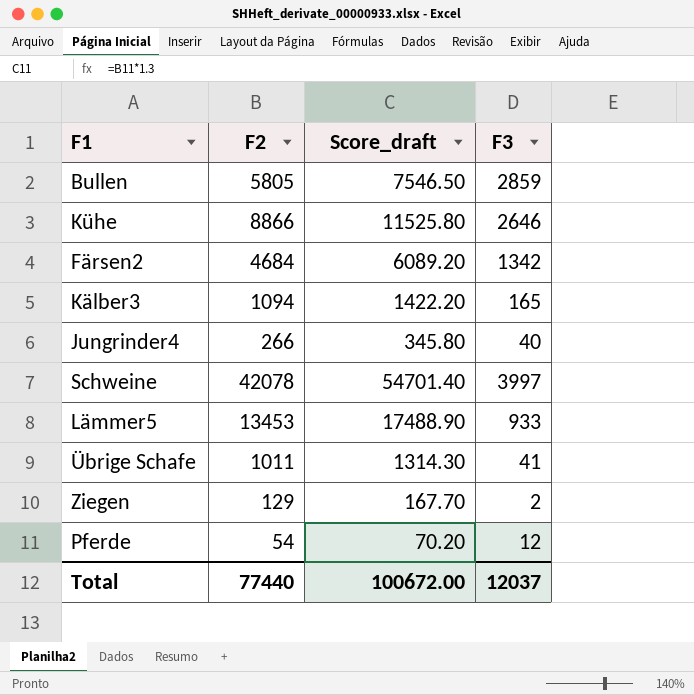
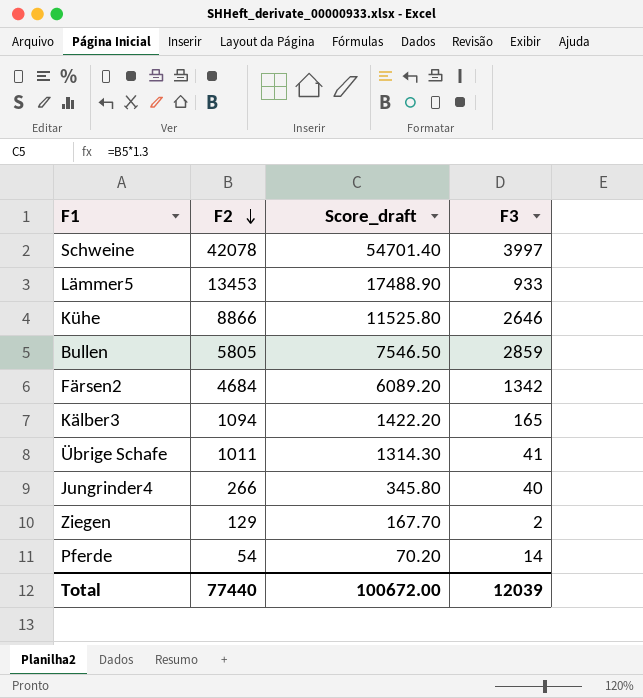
row order: none -> F2 descending
Pferde | F3: 12 -> 14
Total | F3: 12037 -> 12039

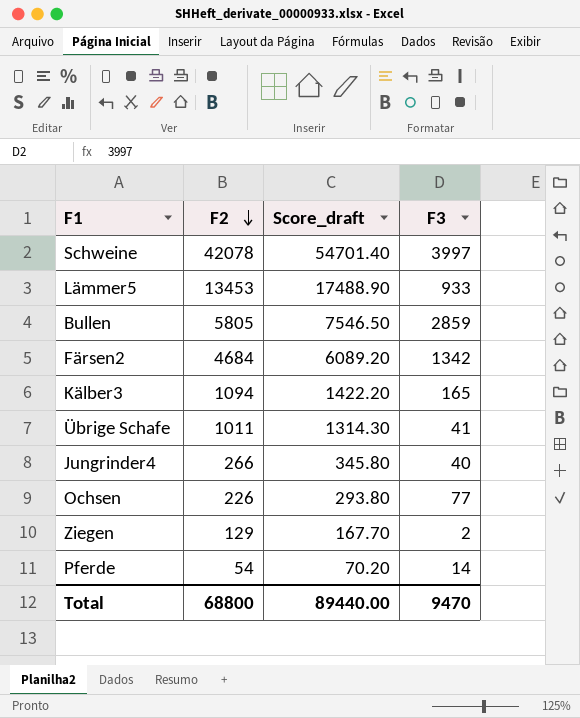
row Kühe: 8866 | 11525.80 | 2646 -> none
row Ochsen: none -> 226 | 293.80 | 77
Total | F2: 77440 -> 68800
Total | Score_draft: 100672.00 -> 89440.00
Total | F3: 12039 -> 9470

